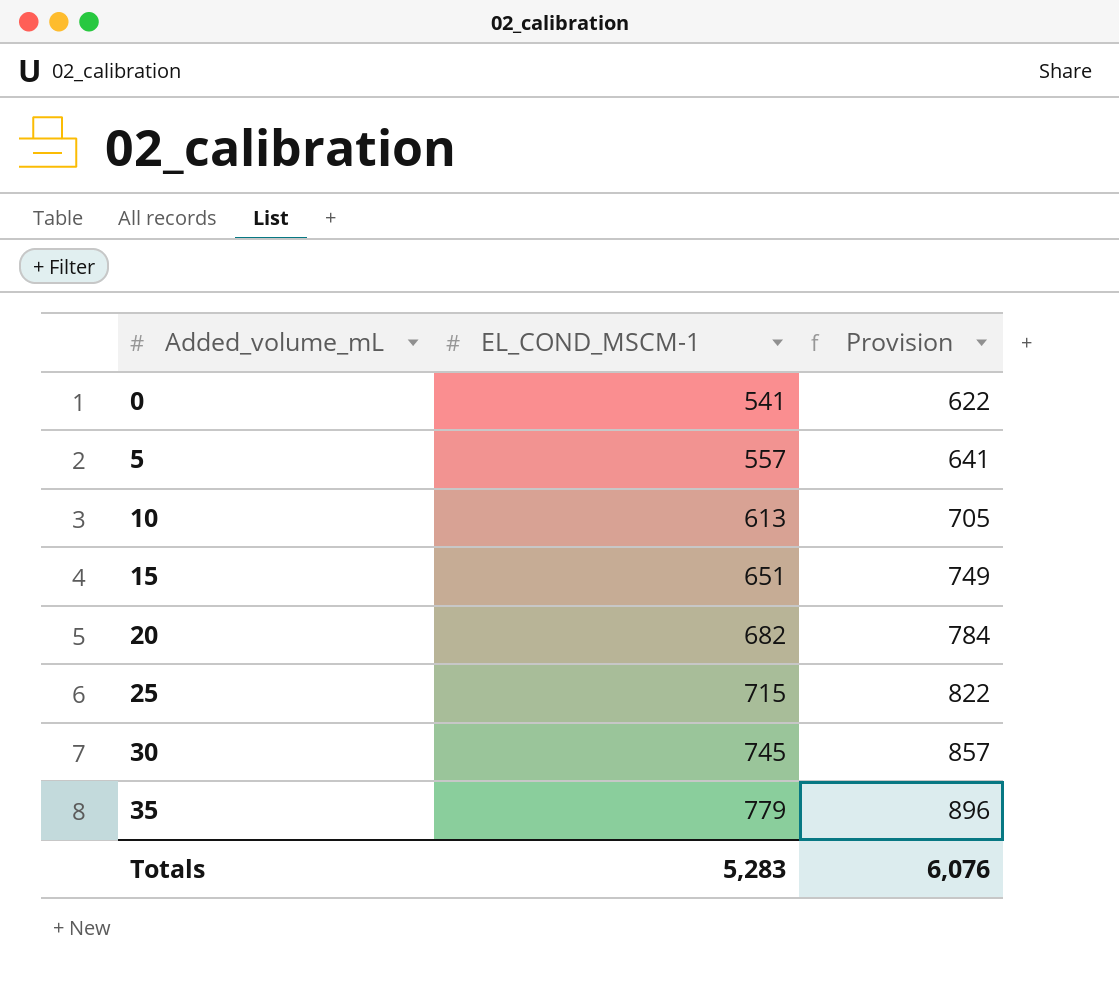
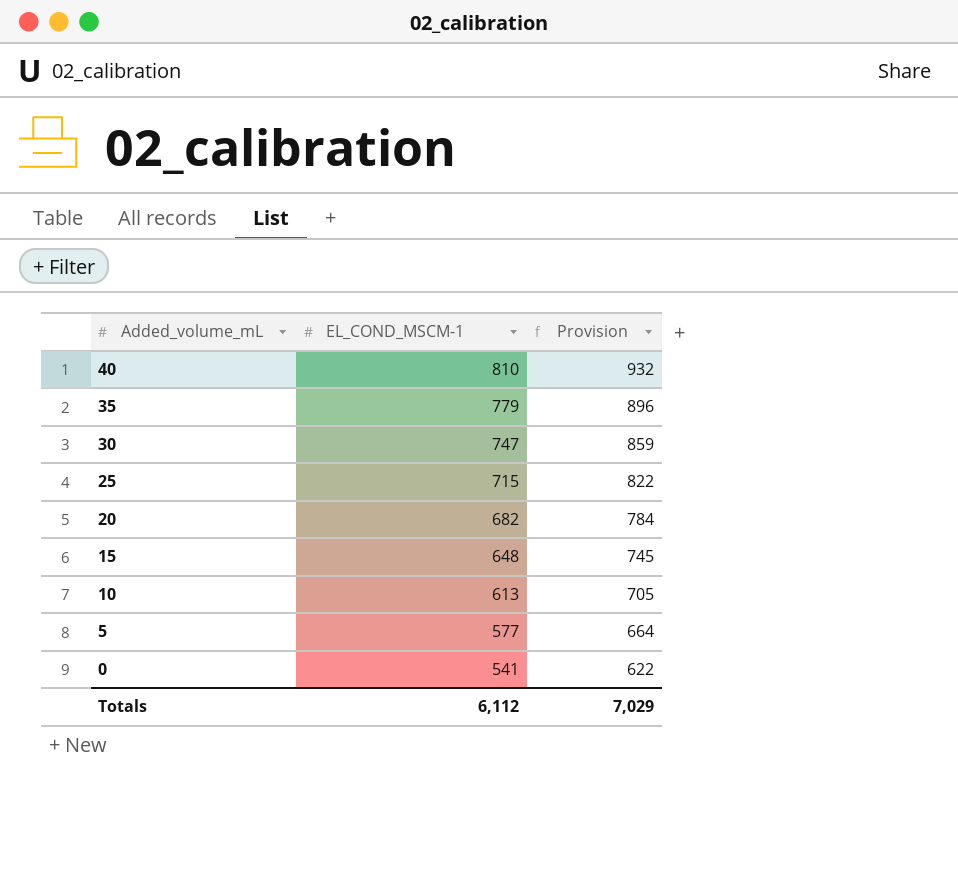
row order: Added_volume_mL ascending -> Added_volume_mL descending
row 40: none -> 810 | 932
30 | EL_COND_ΜSCM-1: 745 -> 747
30 | Provision: 857 -> 859
15 | EL_COND_ΜSCM-1: 651 -> 648
15 | Provision: 749 -> 745
5 | EL_COND_ΜSCM-1: 557 -> 577
5 | Provision: 641 -> 664
Totals | EL_COND_ΜSCM-1: 5,283 -> 6,112
Totals | Provision: 6,076 -> 7,029

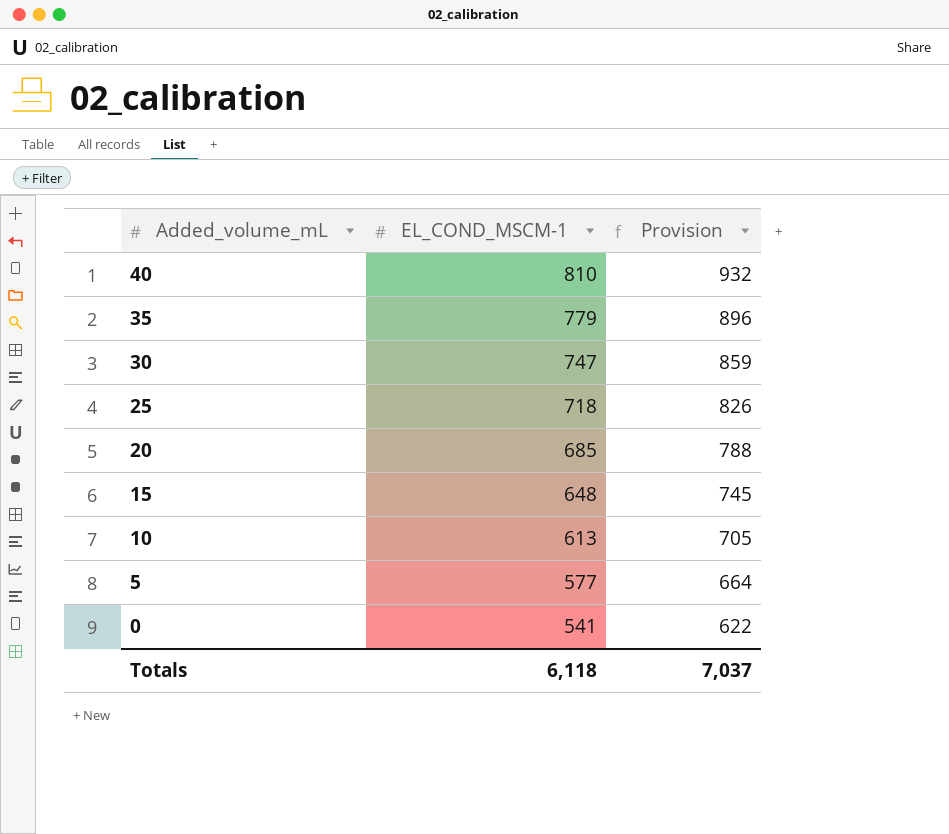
25 | EL_COND_ΜSCM-1: 715 -> 718
25 | Provision: 822 -> 826
20 | EL_COND_ΜSCM-1: 682 -> 685
20 | Provision: 784 -> 788
Totals | EL_COND_ΜSCM-1: 6,112 -> 6,118
Totals | Provision: 7,029 -> 7,037

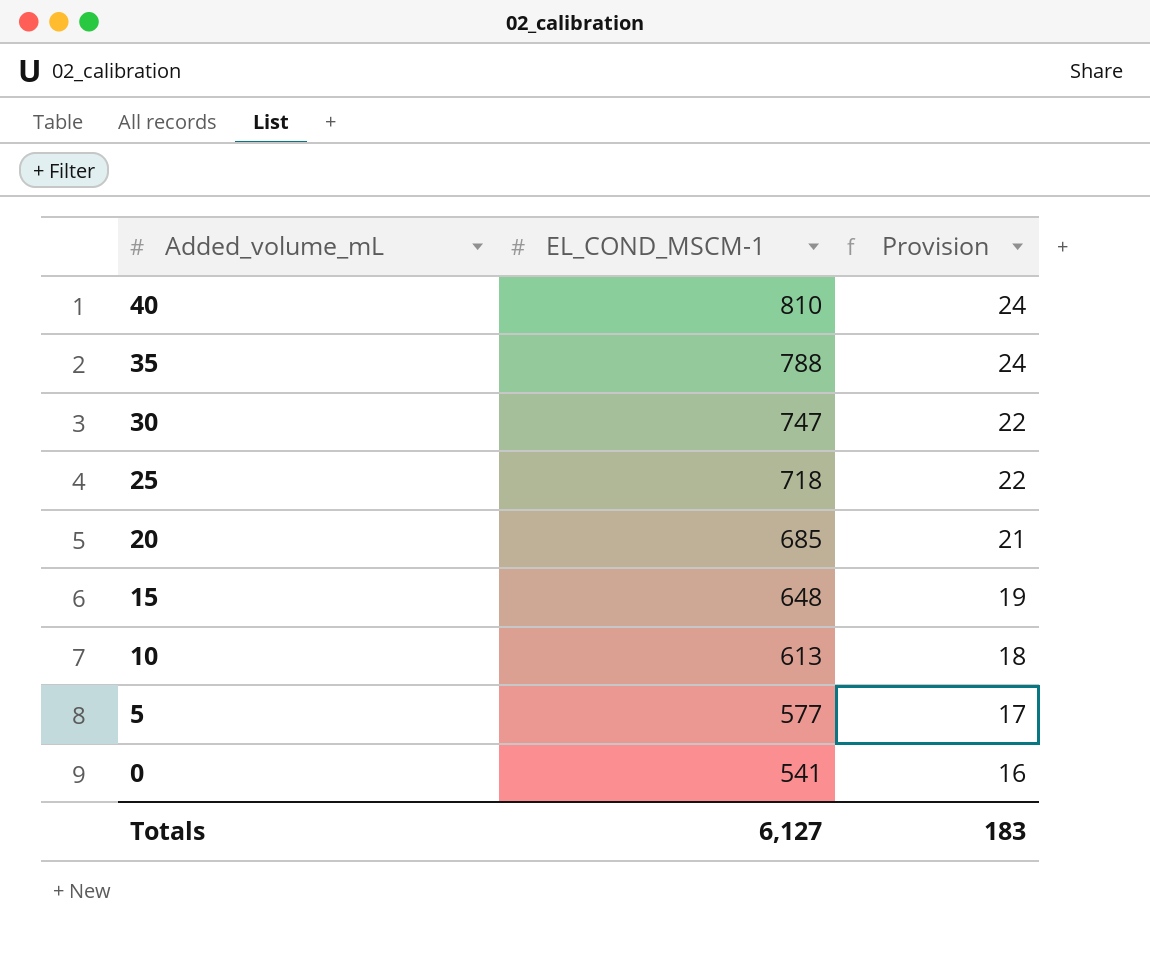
column Provision | formula: [EL_COND_ΜSCM-1] * 1.15 -> [EL_COND_ΜSCM-1] * 0.03
35 | EL_COND_ΜSCM-1: 779 -> 788
Totals | EL_COND_ΜSCM-1: 6,118 -> 6,127
Totals | Provision: 7,037 -> 183

